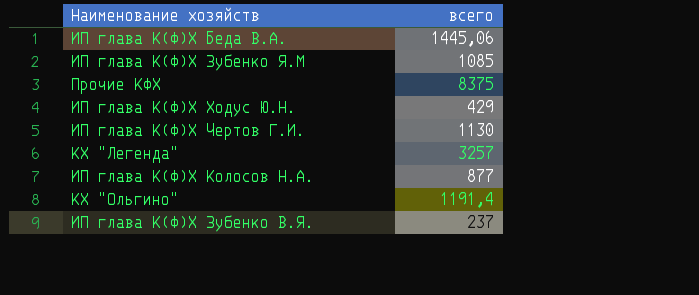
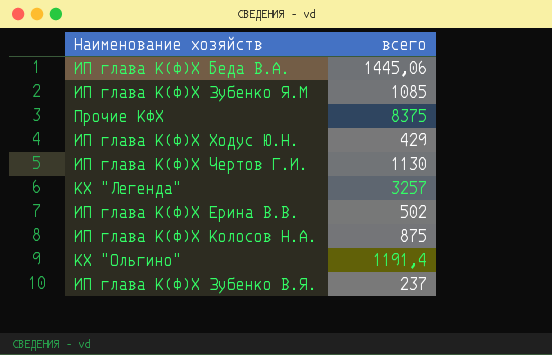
row ИП глава К(Ф)Х Ерина В.В.: none -> 502
ИП глава К(Ф)Х Колосов Н.А. | всего: 877 -> 875

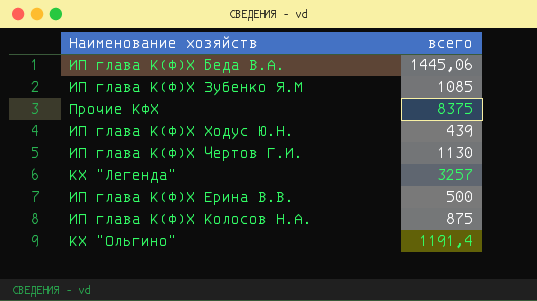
row ИП глава К(Ф)Х Зубенко В.Я.: 237 -> none
ИП глава К(Ф)Х Ходус Ю.Н. | всего: 429 -> 439
ИП глава К(Ф)Х Ерина В.В. | всего: 502 -> 500

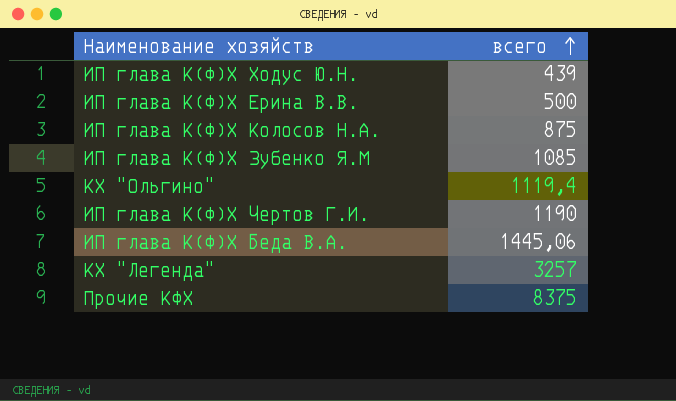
row order: none -> всего ascending
КХ "Ольгино" | всего: 1191,4 -> 1119,4
ИП глава К(Ф)Х Чертов Г.И. | всего: 1130 -> 1190

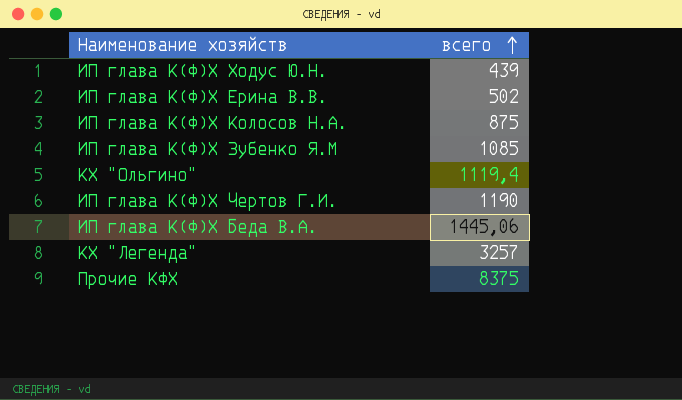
ИП глава К(Ф)Х Ерина В.В. | всего: 500 -> 502

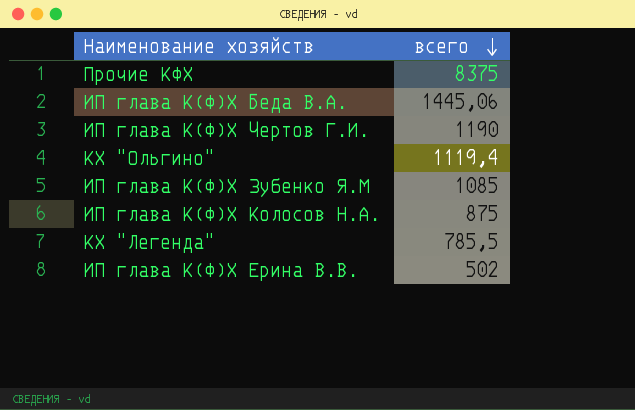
row order: всего ascending -> всего descending
row ИП глава К(Ф)Х Ходус Ю.Н.: 439 -> none
КХ "Легенда" | всего: 3257 -> 785,5

